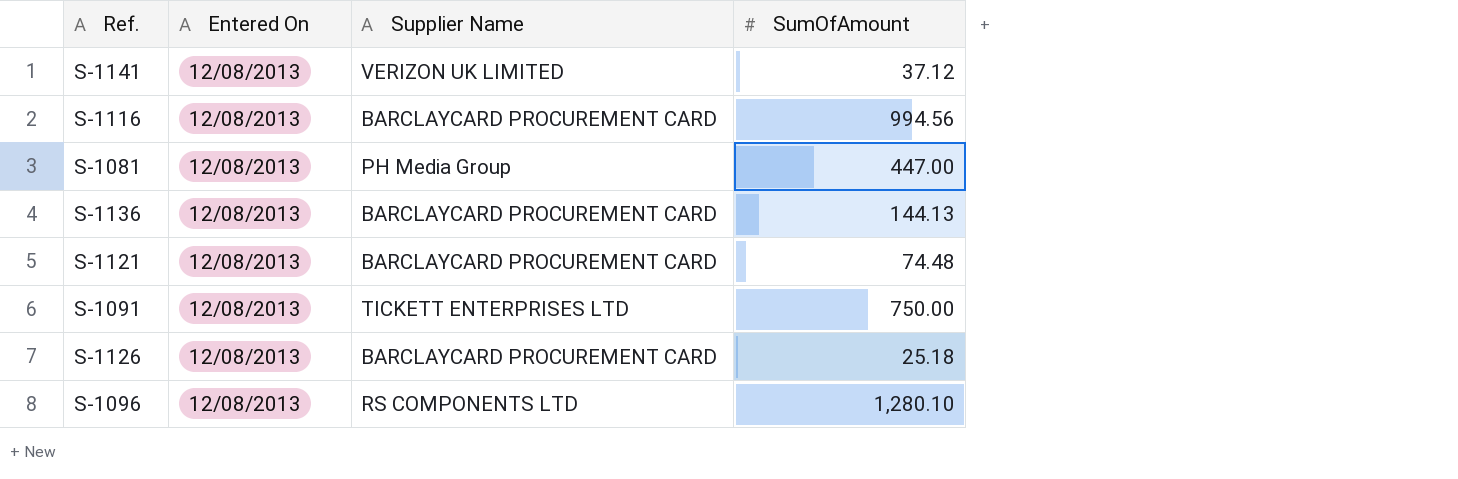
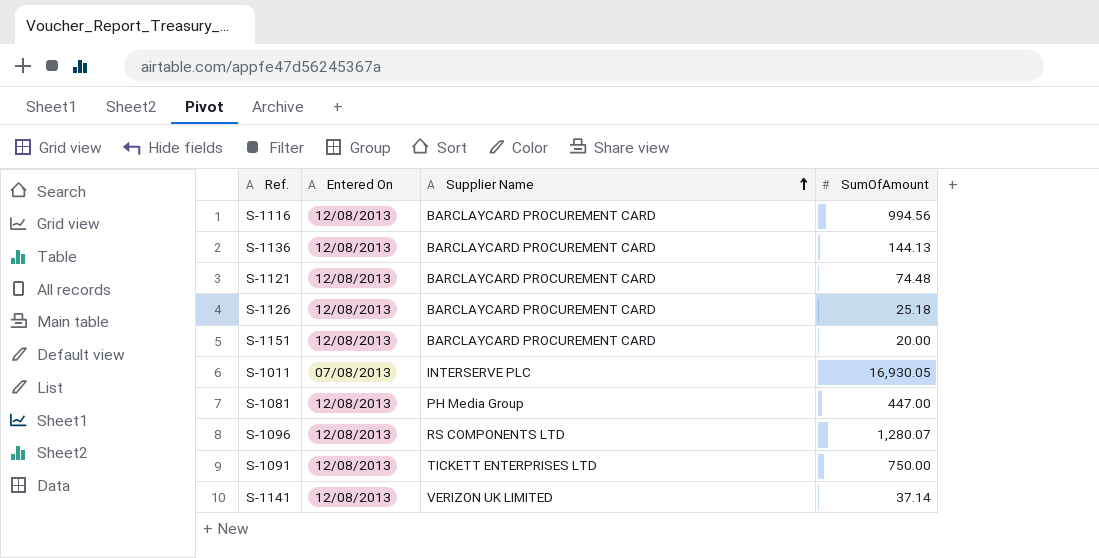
row order: none -> Supplier Name ascending
row S-1151: none -> 12/08/2013 | BARCLAYCARD PROCUREMENT CARD | 20.00
row S-1011: none -> 07/08/2013 | INTERSERVE PLC | 16,930.05
S-1096 | SumOfAmount: 1,280.10 -> 1,280.07
S-1141 | SumOfAmount: 37.12 -> 37.14

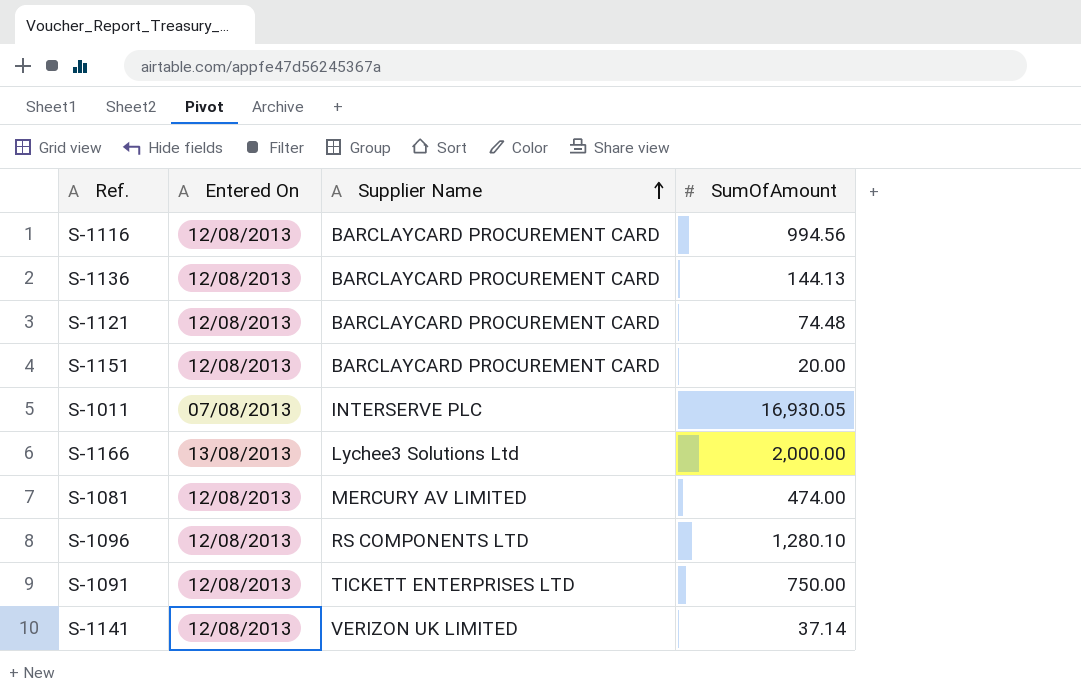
row S-1126: 12/08/2013 | BARCLAYCARD PROCUREMENT CARD | 25.18 -> none
row S-1166: none -> 13/08/2013 | Lychee3 Solutions Ltd | 2,000.00
S-1081 | Supplier Name: PH Media Group -> MERCURY AV LIMITED
S-1081 | SumOfAmount: 447.00 -> 474.00
S-1096 | SumOfAmount: 1,280.07 -> 1,280.10

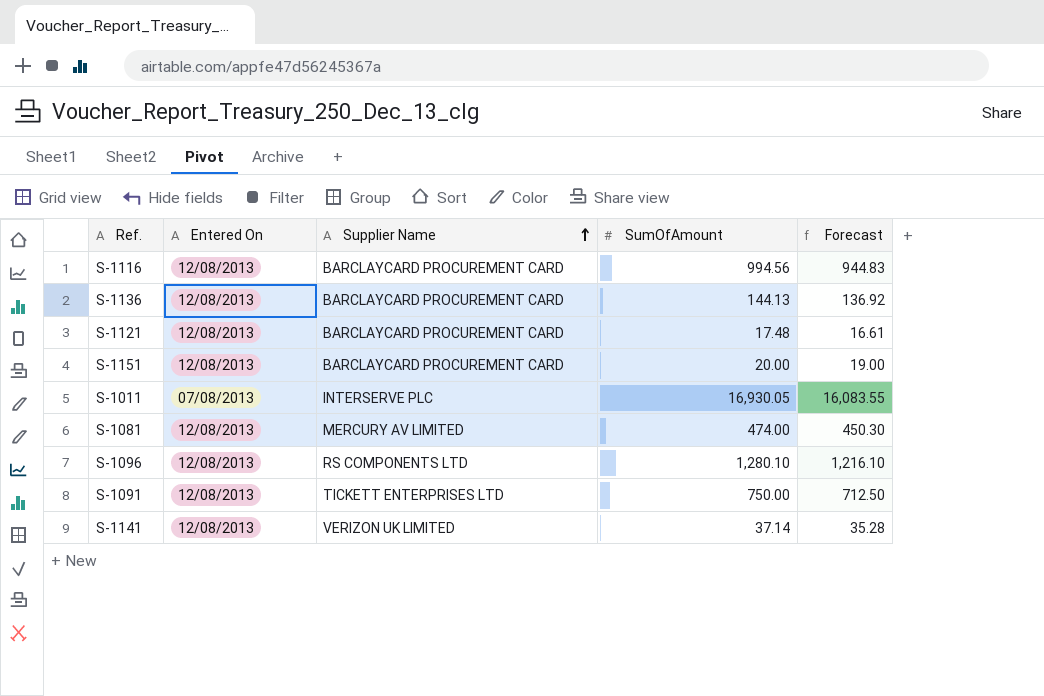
column Forecast | formula: none -> [SumOfAmount] * 0.95
row S-1166: 13/08/2013 | Lychee3 Solutions Ltd | 2,000.00 -> none
S-1121 | SumOfAmount: 74.48 -> 17.48

